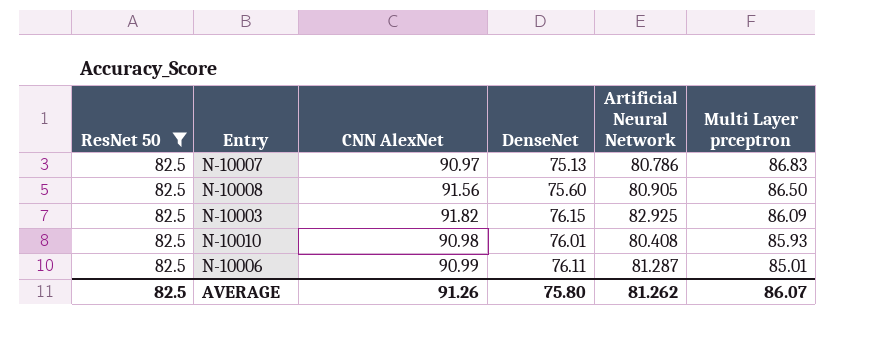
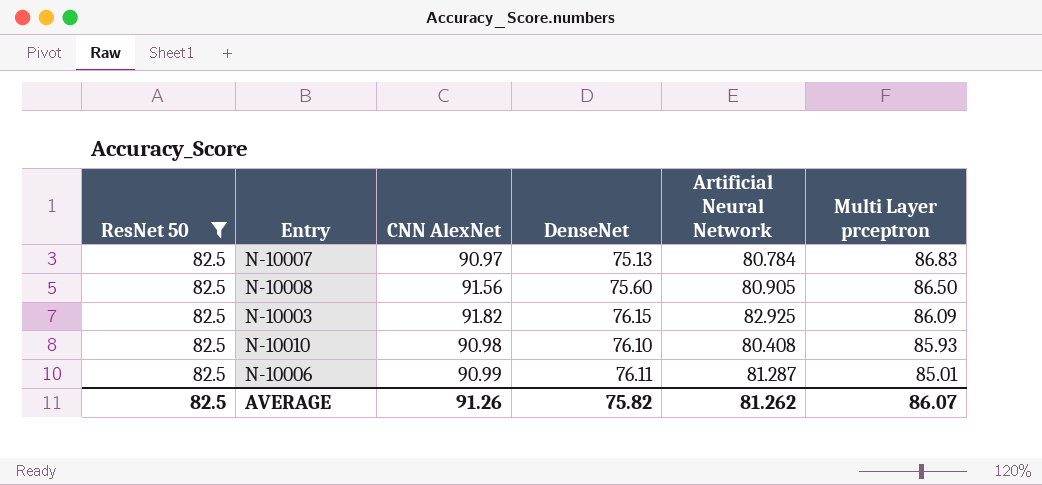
N-10007 | Artificial Neural Network: 80.786 -> 80.784
N-10010 | DenseNet: 76.01 -> 76.10
AVERAGE | DenseNet: 75.80 -> 75.82

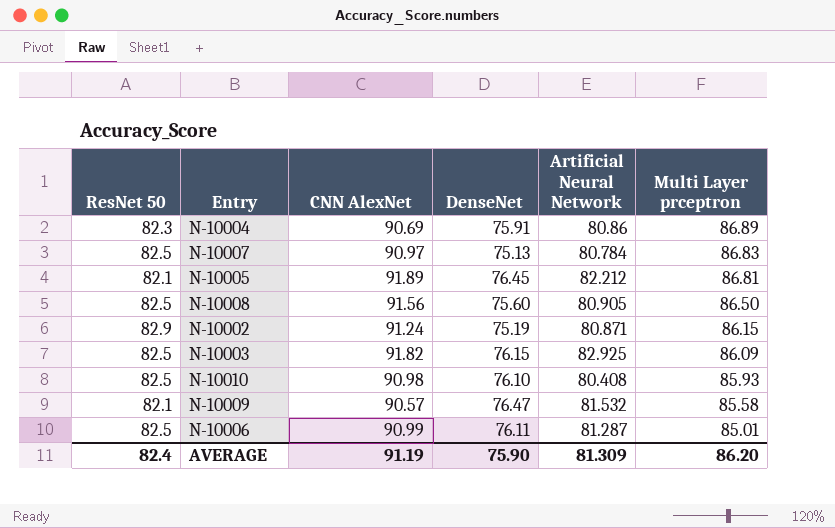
filter: ResNet 50 = 82.5 -> none
AVERAGE | ResNet 50: 82.5 -> 82.4
AVERAGE | CNN AlexNet: 91.26 -> 91.19
AVERAGE | DenseNet: 75.82 -> 75.90
AVERAGE | Artificial Neural Network: 81.262 -> 81.309
AVERAGE | Multi Layer prceptron: 86.07 -> 86.20

